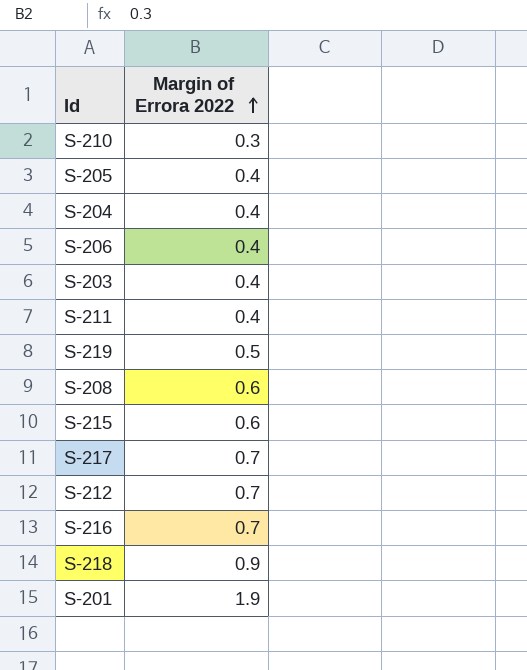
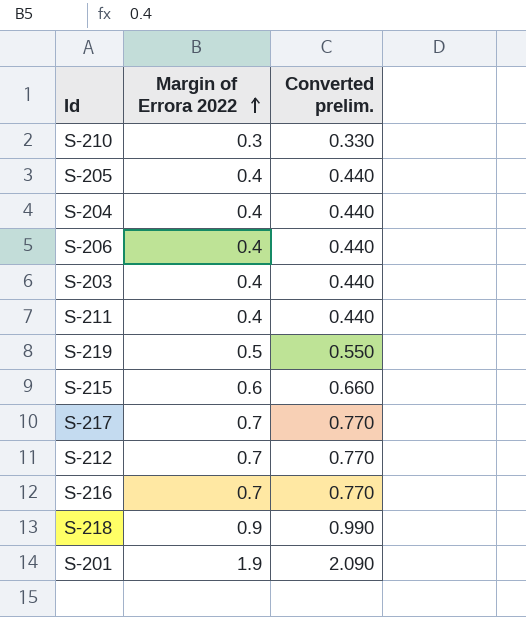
column Converted prelim. | formula: none -> [Margin of Errora 2022] * 1.1
row S-208: 0.6 -> none

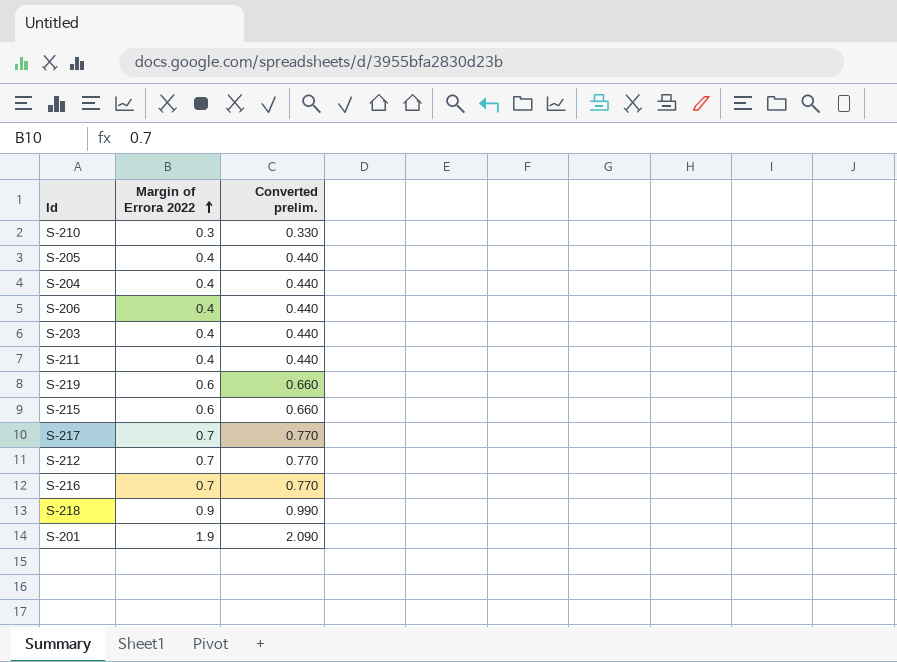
S-219 | Margin of Errora 2022: 0.5 -> 0.6
S-219 | Converted prelim.: 0.550 -> 0.660

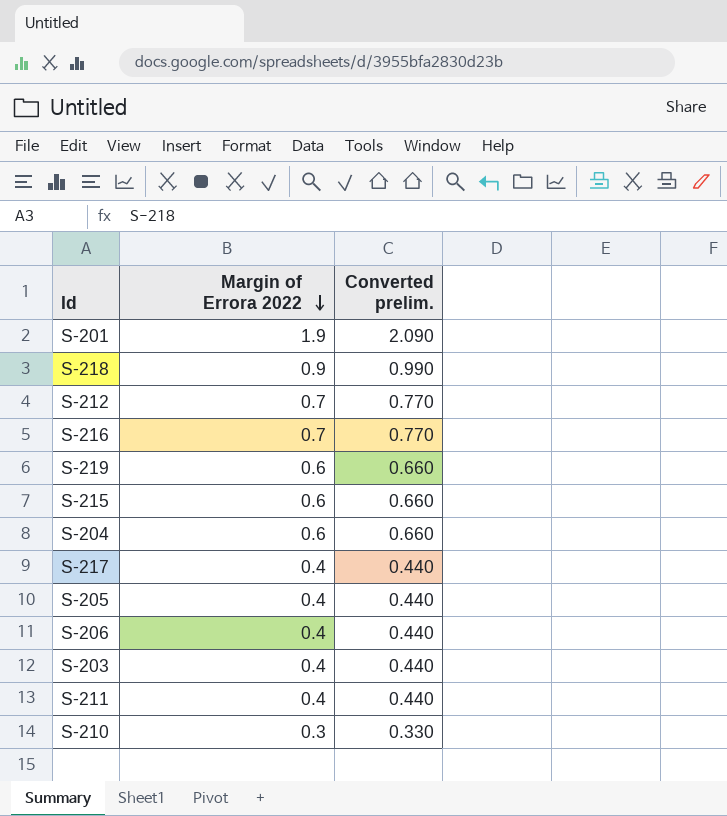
row order: Margin of Errora 2022 ascending -> Margin of Errora 2022 descending
S-204 | Margin of Errora 2022: 0.4 -> 0.6
S-204 | Converted prelim.: 0.440 -> 0.660
S-217 | Margin of Errora 2022: 0.7 -> 0.4
S-217 | Converted prelim.: 0.770 -> 0.440

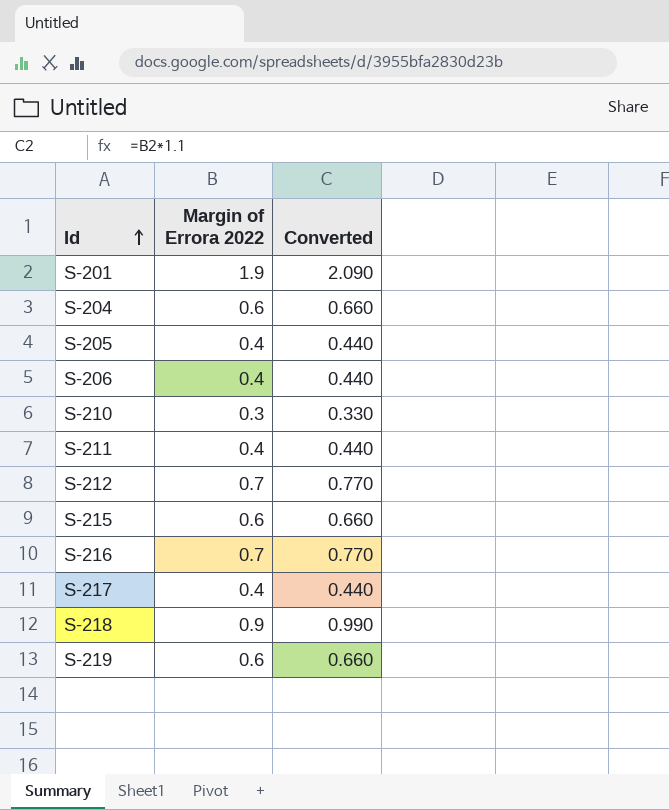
row order: Margin of Errora 2022 descending -> Id ascending
column name: Converted prelim. -> Converted
row S-203: 0.4 | 0.440 -> none

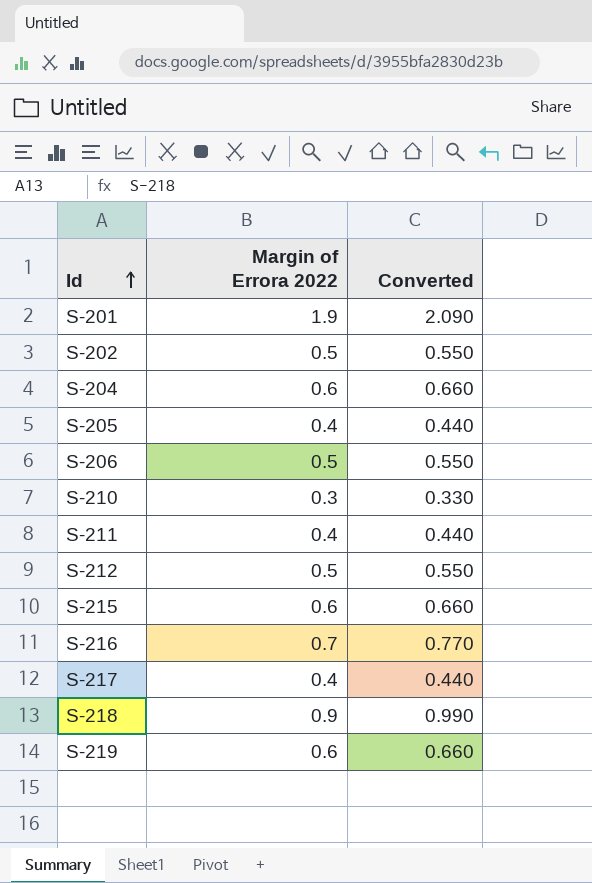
row S-202: none -> 0.5 | 0.550
S-206 | Margin of Errora 2022: 0.4 -> 0.5
S-206 | Converted: 0.440 -> 0.550
S-212 | Margin of Errora 2022: 0.7 -> 0.5
S-212 | Converted: 0.770 -> 0.550

